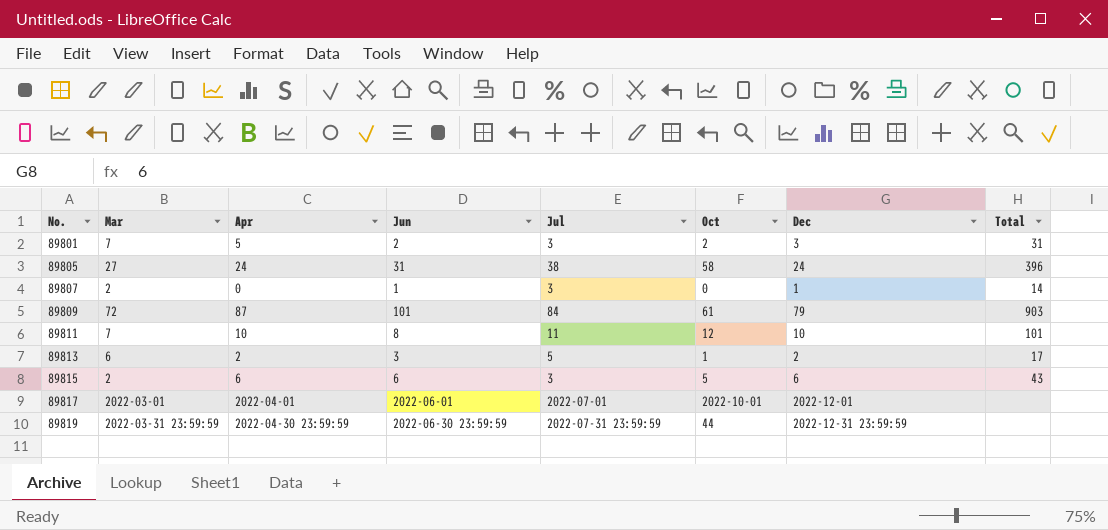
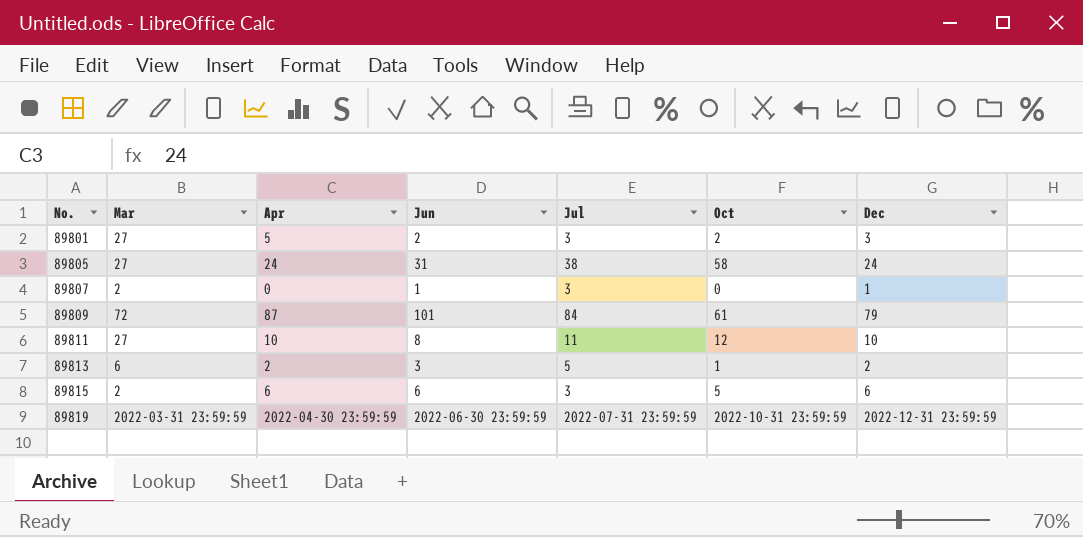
column Total | position: 8 -> none
row 89817: 2022-03-01 | 2022-04-01 | 2022-06-01 | 2022-07-01 | 2022-10-01 | 2022-12-01 | none -> none
89801 | Mar: 7 -> 27
89811 | Mar: 7 -> 27
89819 | Oct: 44 -> 2022-10-31 23:59:59

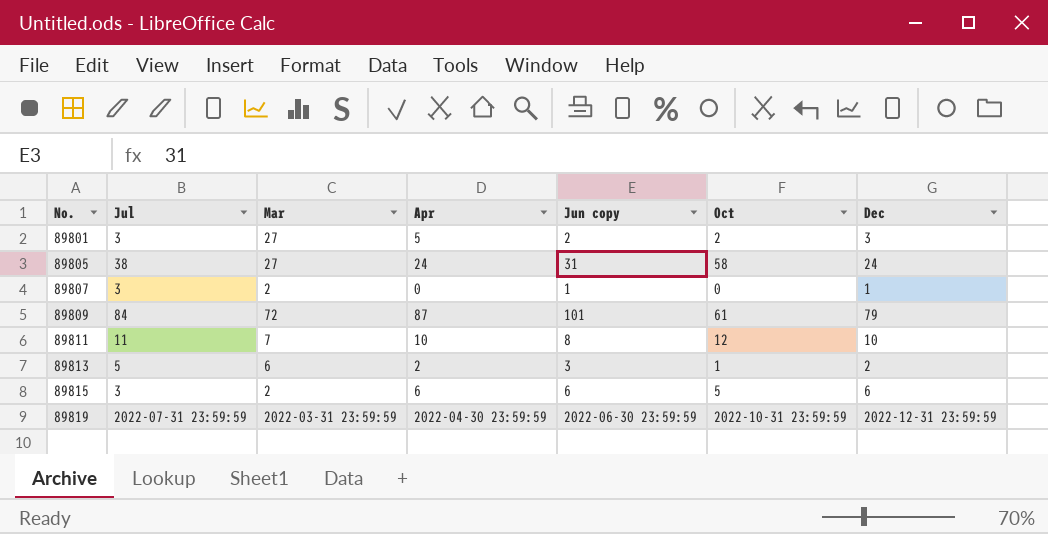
column Jul | position: 5 -> 2
column name: Jun -> Jun copy
89811 | Mar: 27 -> 7

